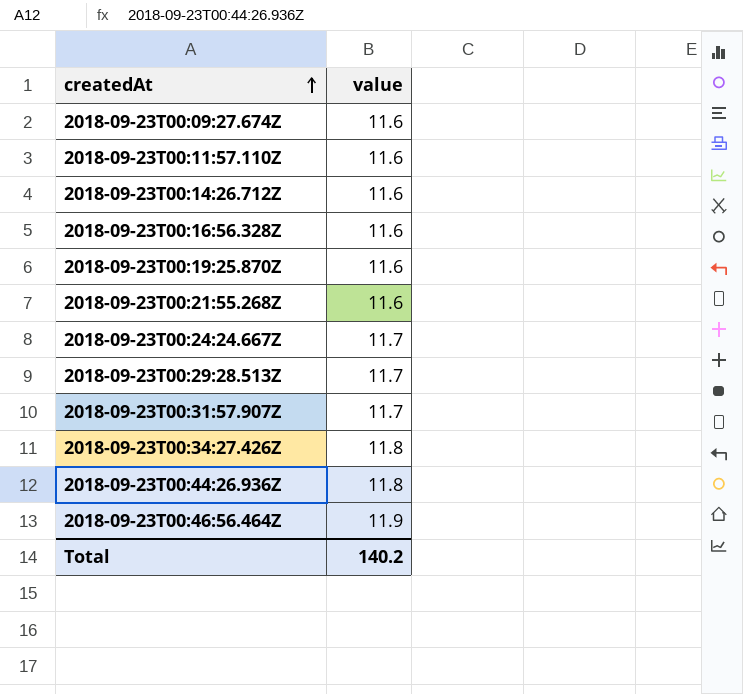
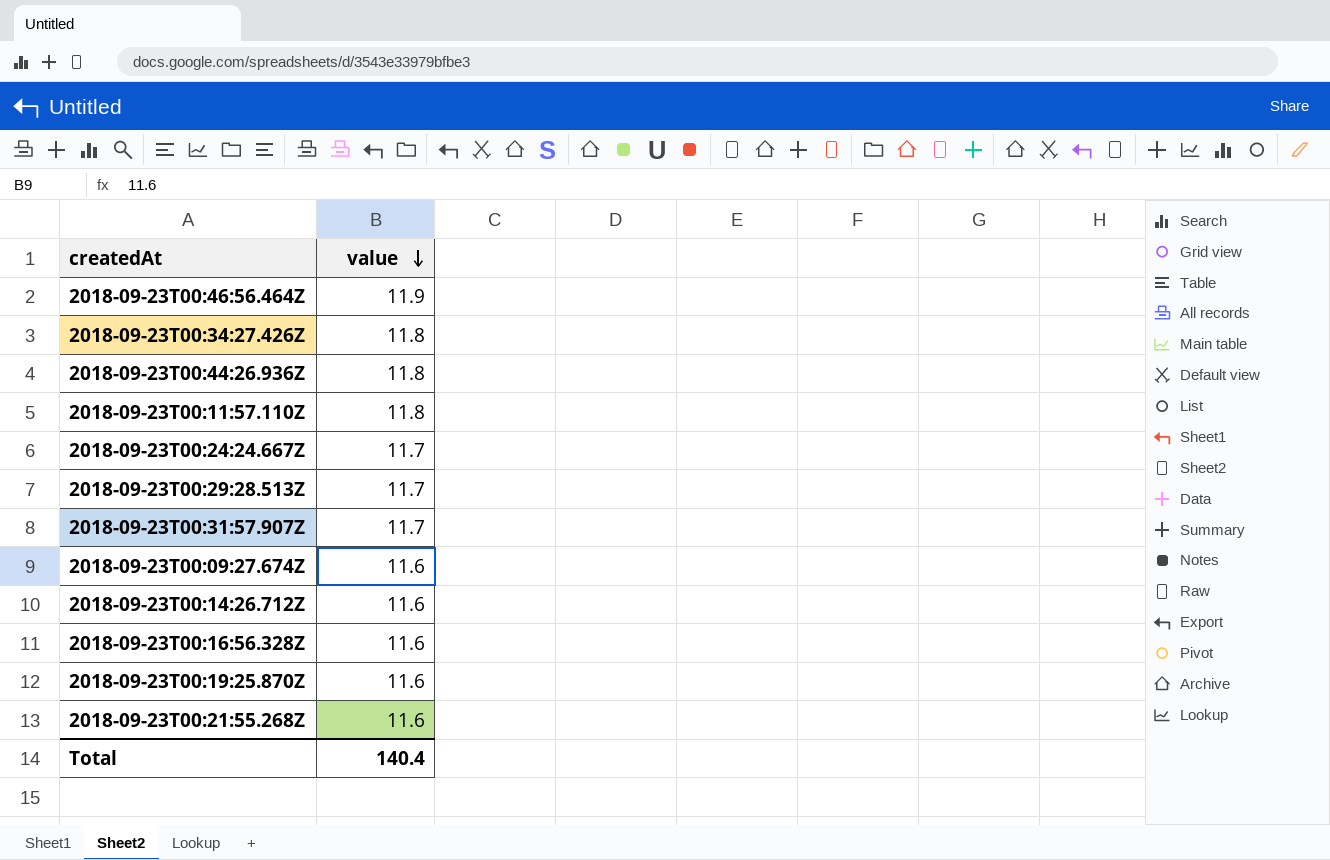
row order: createdAt ascending -> value descending
2018-09-23T00:11:57.110Z | value: 11.6 -> 11.8
Total | value: 140.2 -> 140.4

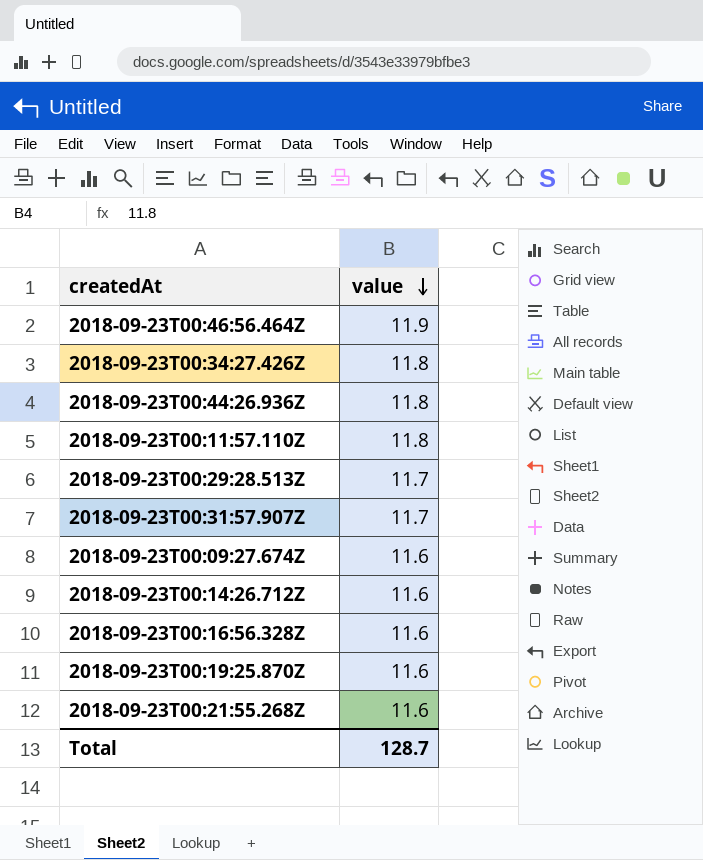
row 2018-09-23T00:24:24.667Z: 11.7 -> none
Total | value: 140.4 -> 128.7

